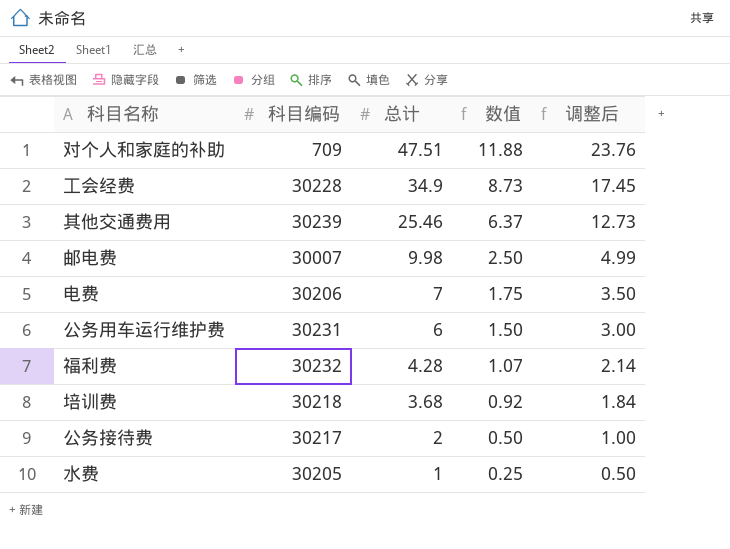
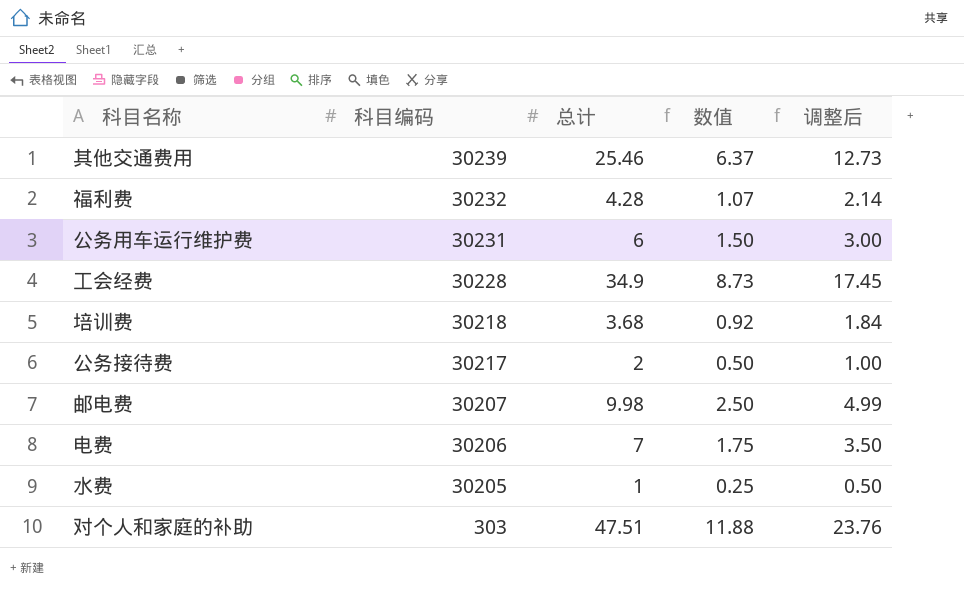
row order: 总计 descending -> 科目编码 descending
邮电费 | 科目编码: 30007 -> 30207
对个人和家庭的补助 | 科目编码: 709 -> 303

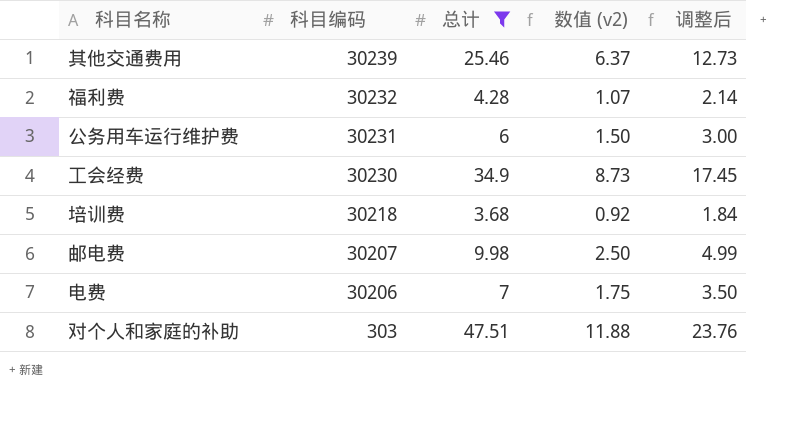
filter: none -> 总计 >= 3.68
column name: 数值 -> 数值 (v2)
工会经费 | 科目编码: 30228 -> 30230

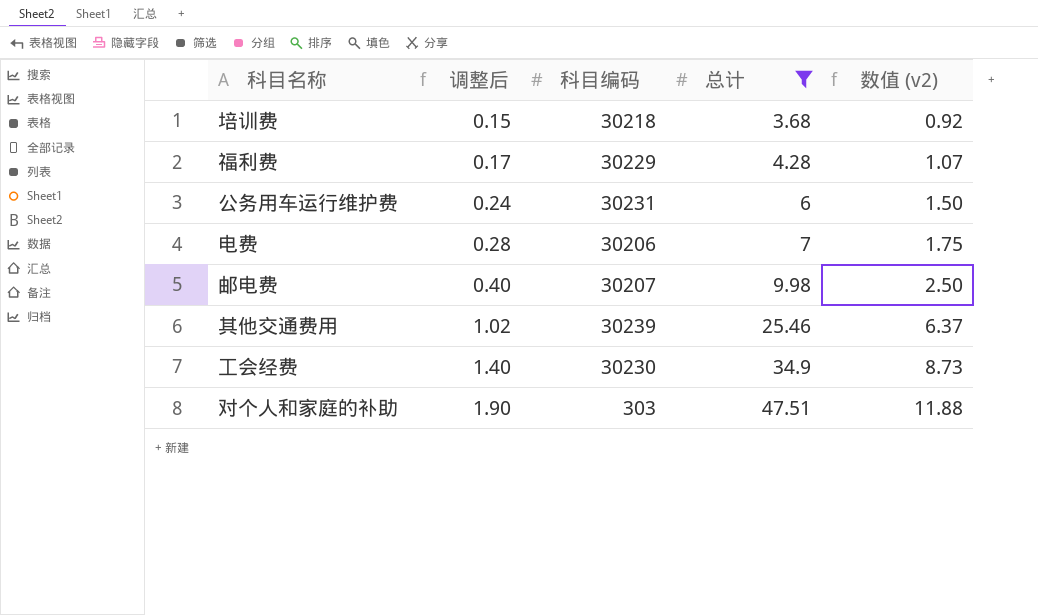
row order: 科目编码 descending -> 调整后 ascending
column 调整后 | formula: [总计] * 0.5 -> [总计] * 0.04
column 调整后 | position: 5 -> 2
福利费 | 科目编码: 30232 -> 30229

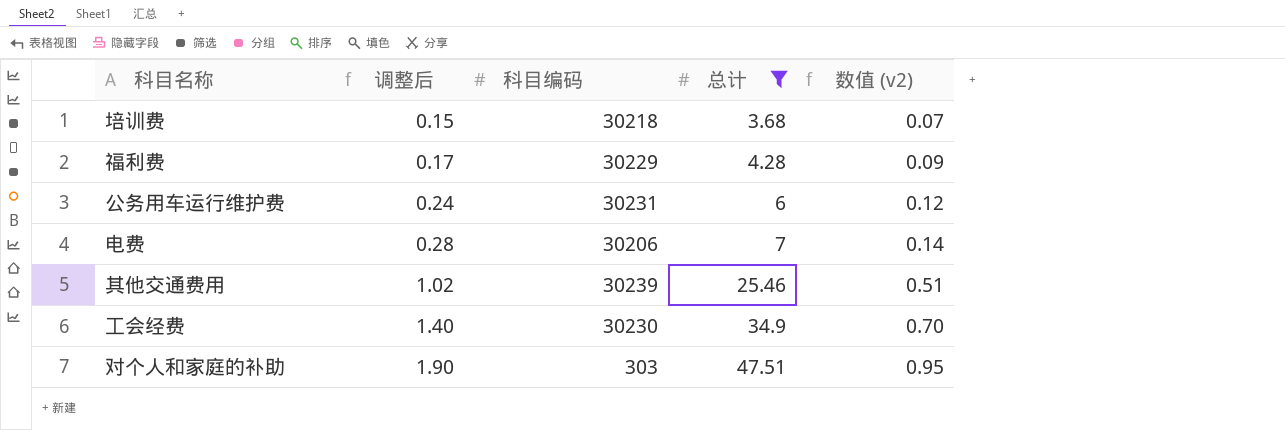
column 数值 (v2) | formula: [总计] * 0.25 -> [总计] * 0.02
row 邮电费: 0.40 | 30207 | 9.98 | 2.50 -> none

